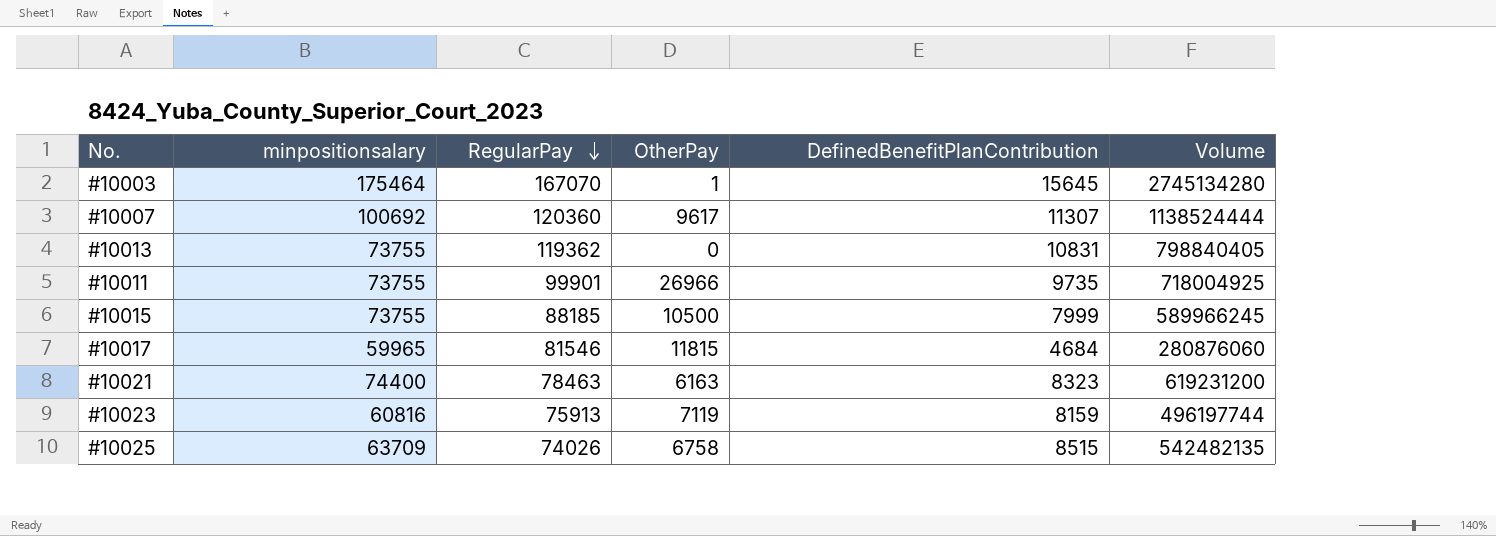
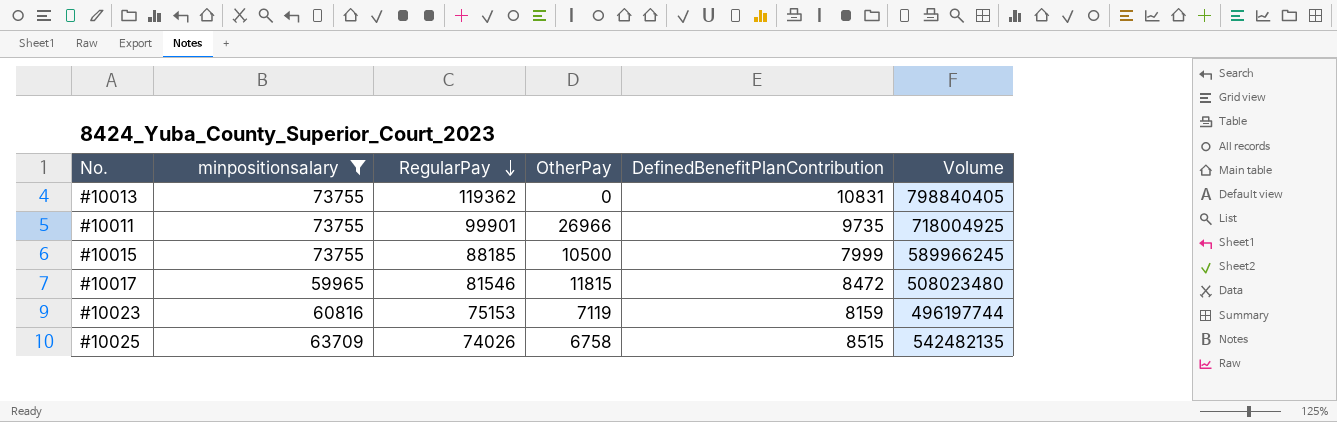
filter: none -> minpositionsalary <= 73755
#10017 | DefinedBenefitPlanContribution: 4684 -> 8472
#10017 | Volume: 280876060 -> 508023480
#10023 | RegularPay: 75913 -> 75153

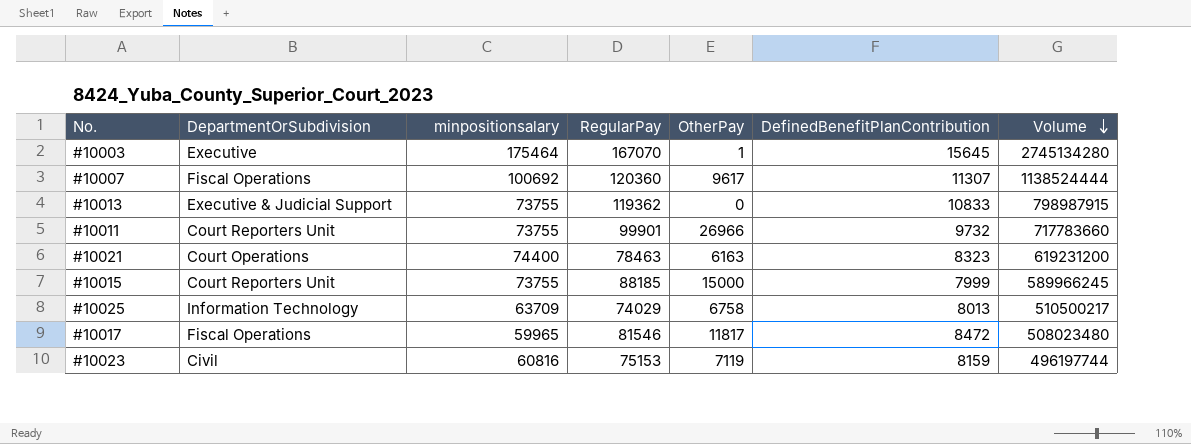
filter: minpositionsalary <= 73755 -> none
row order: RegularPay descending -> Volume descending
column DepartmentOrSubdivision | position: none -> 2
#10013 | DefinedBenefitPlanContribution: 10831 -> 10833
#10013 | Volume: 798840405 -> 798987915
#10011 | DefinedBenefitPlanContribution: 9735 -> 9732
#10011 | Volume: 718004925 -> 717783660
#10015 | OtherPay: 10500 -> 15000
#10025 | RegularPay: 74026 -> 74029
#10025 | DefinedBenefitPlanContribution: 8515 -> 8013
#10025 | Volume: 542482135 -> 510500217
#10017 | OtherPay: 11815 -> 11817

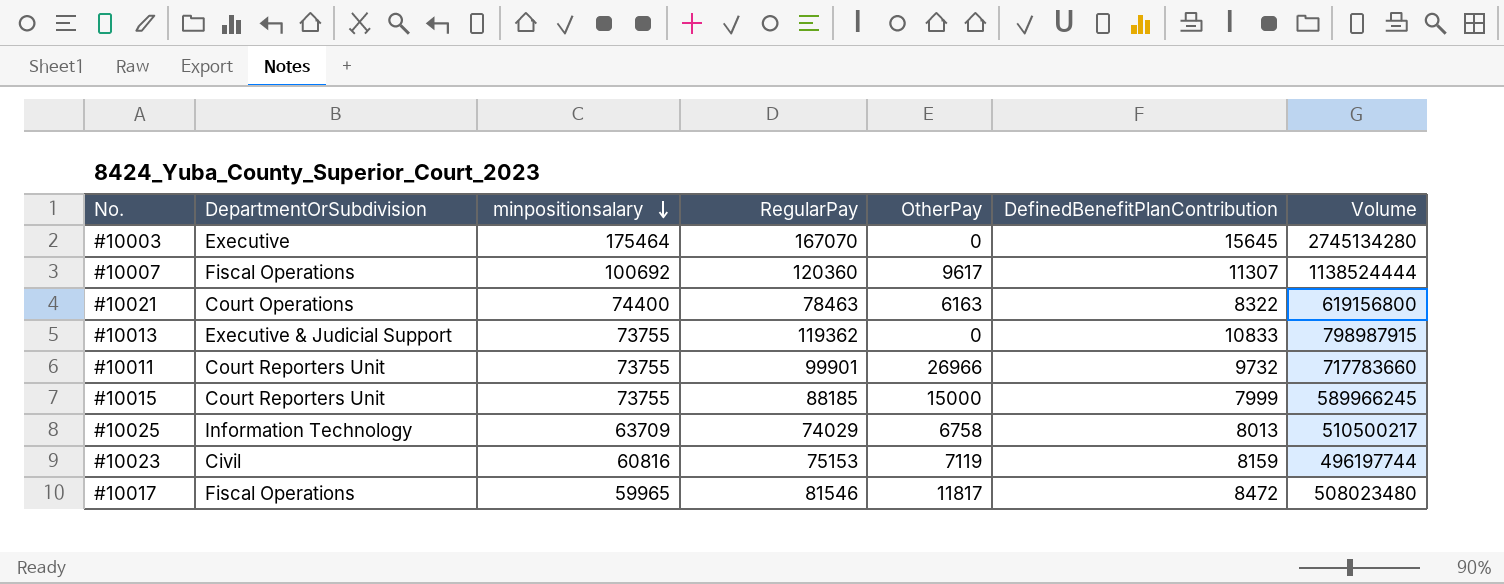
row order: Volume descending -> minpositionsalary descending
#10003 | OtherPay: 1 -> 0
#10021 | DefinedBenefitPlanContribution: 8323 -> 8322
#10021 | Volume: 619231200 -> 619156800

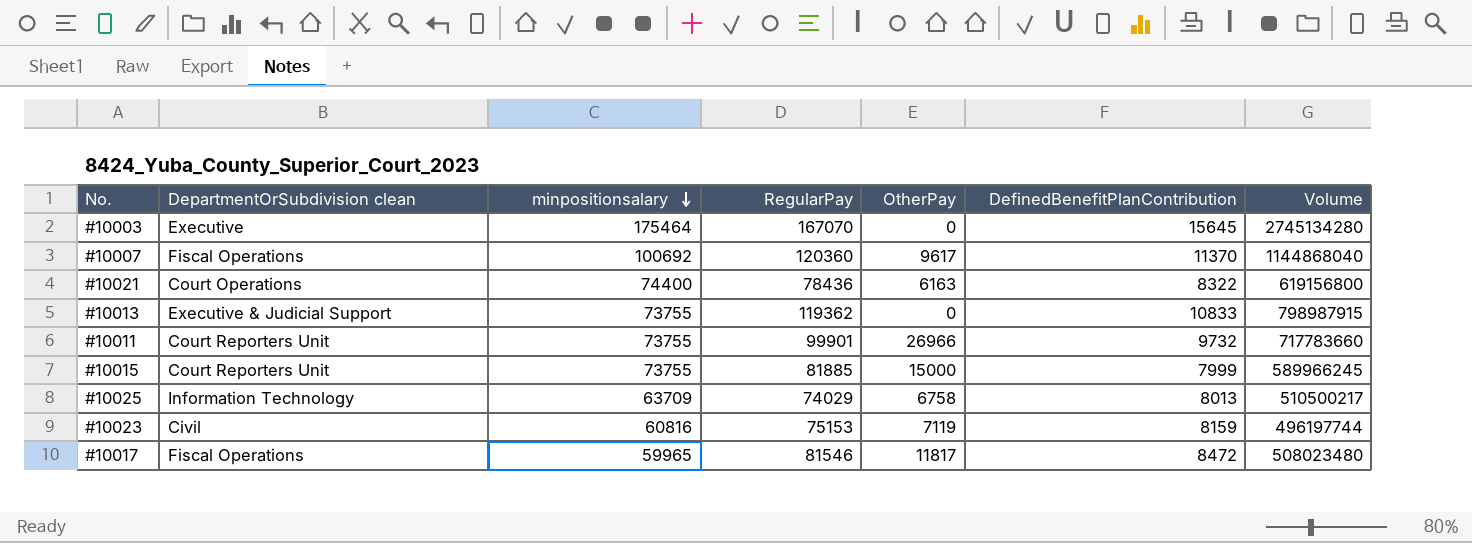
column name: DepartmentOrSubdivision -> DepartmentOrSubdivision clean
#10007 | DefinedBenefitPlanContribution: 11307 -> 11370
#10007 | Volume: 1138524444 -> 1144868040
#10021 | RegularPay: 78463 -> 78436
#10015 | RegularPay: 88185 -> 81885

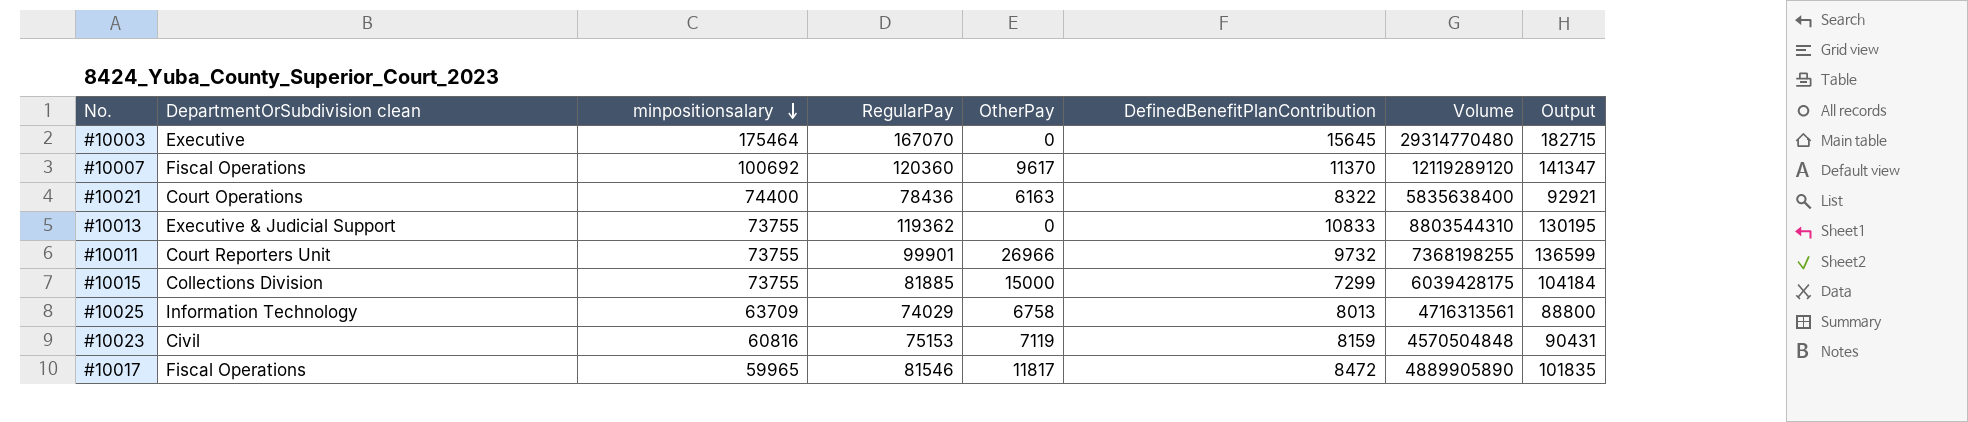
column Volume | formula: [minpositionsalary] * [DefinedBenefitPlanContribution] -> [minpositionsalary] * [RegularPay]
column Output | formula: none -> [RegularPay] + [OtherPay] + [DefinedBenefitPlanContribution]
#10015 | DepartmentOrSubdivision clean: Court Reporters Unit -> Collections Division
#10015 | DefinedBenefitPlanContribution: 7999 -> 7299

